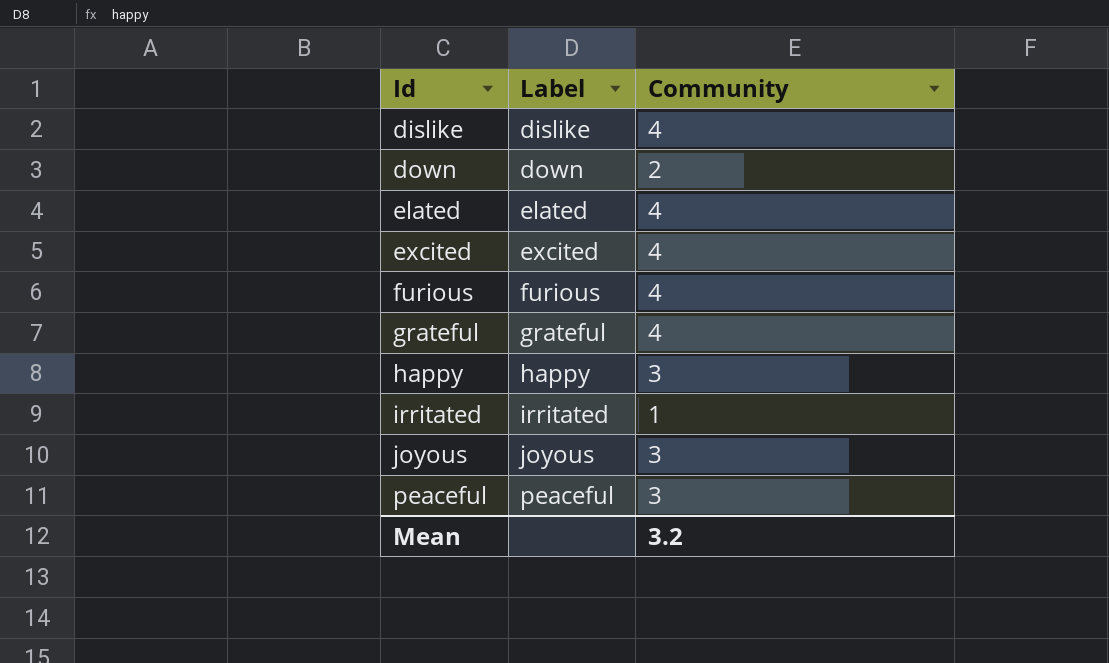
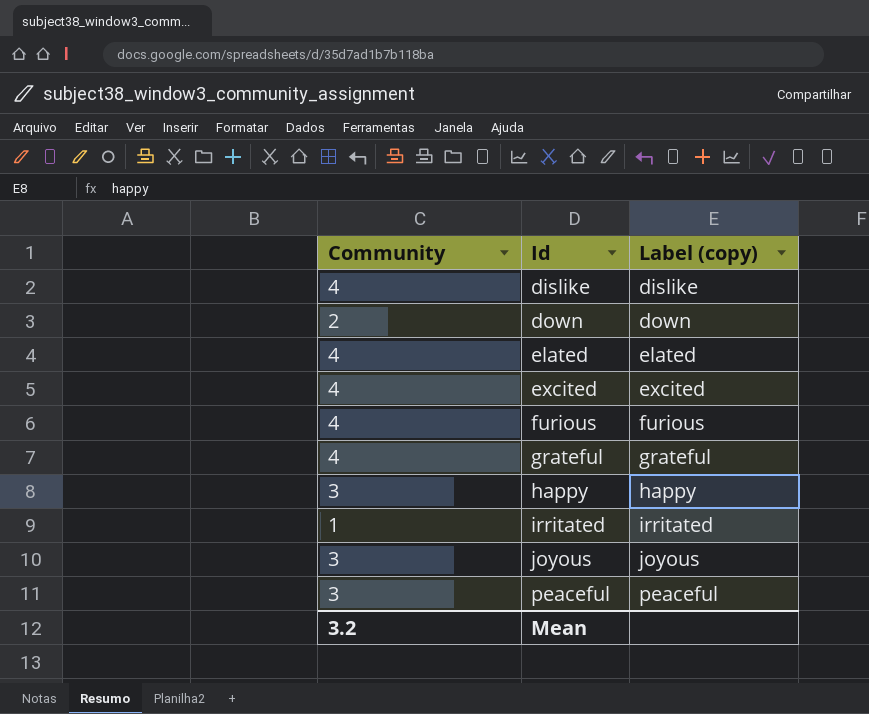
column Community | position: 3 -> 1
column name: Label -> Label (copy)

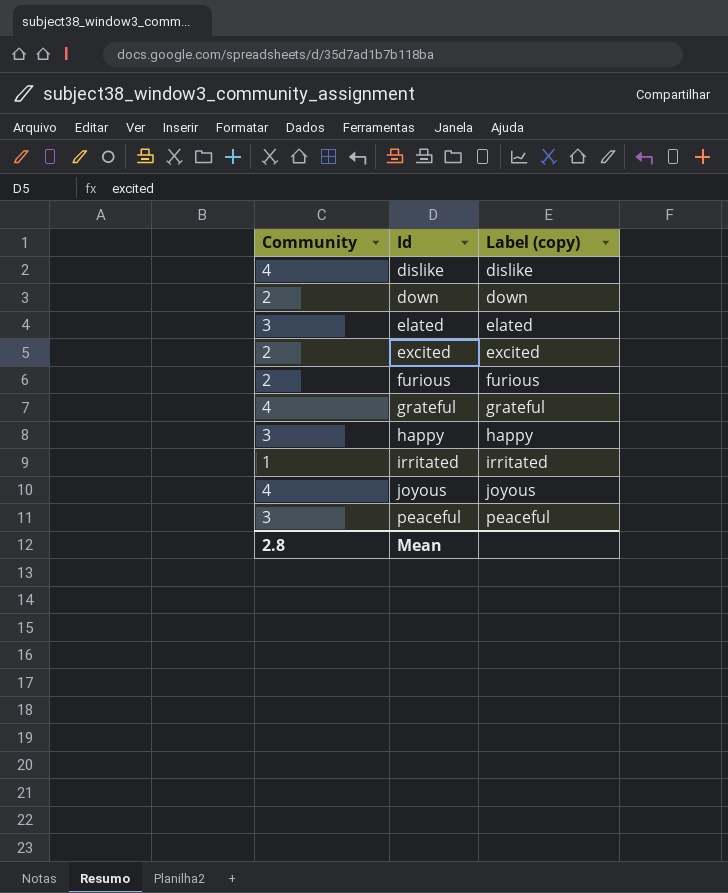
elated | Community: 4 -> 3
excited | Community: 4 -> 2
furious | Community: 4 -> 2
joyous | Community: 3 -> 4
Mean | Community: 3.2 -> 2.8

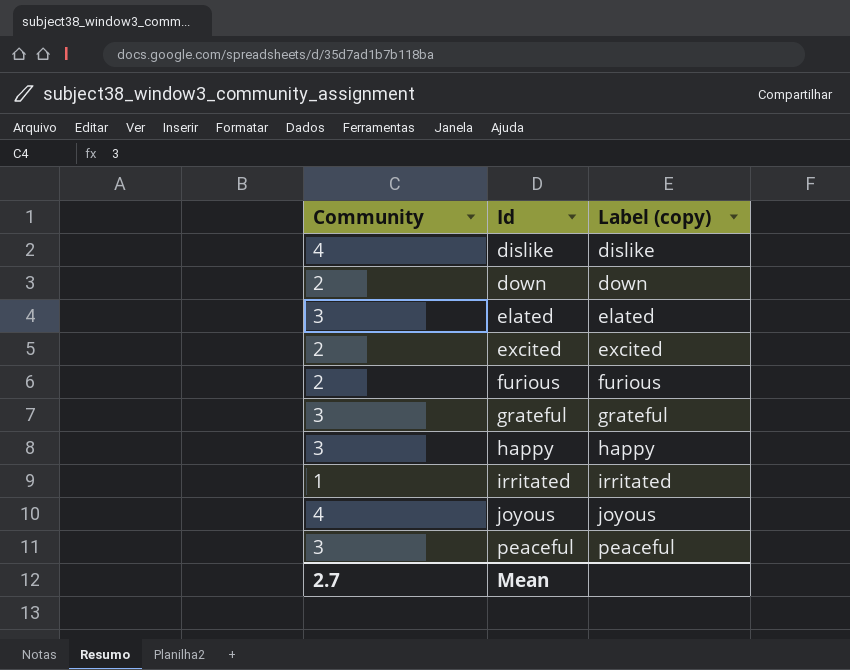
grateful | Community: 4 -> 3
Mean | Community: 2.8 -> 2.7

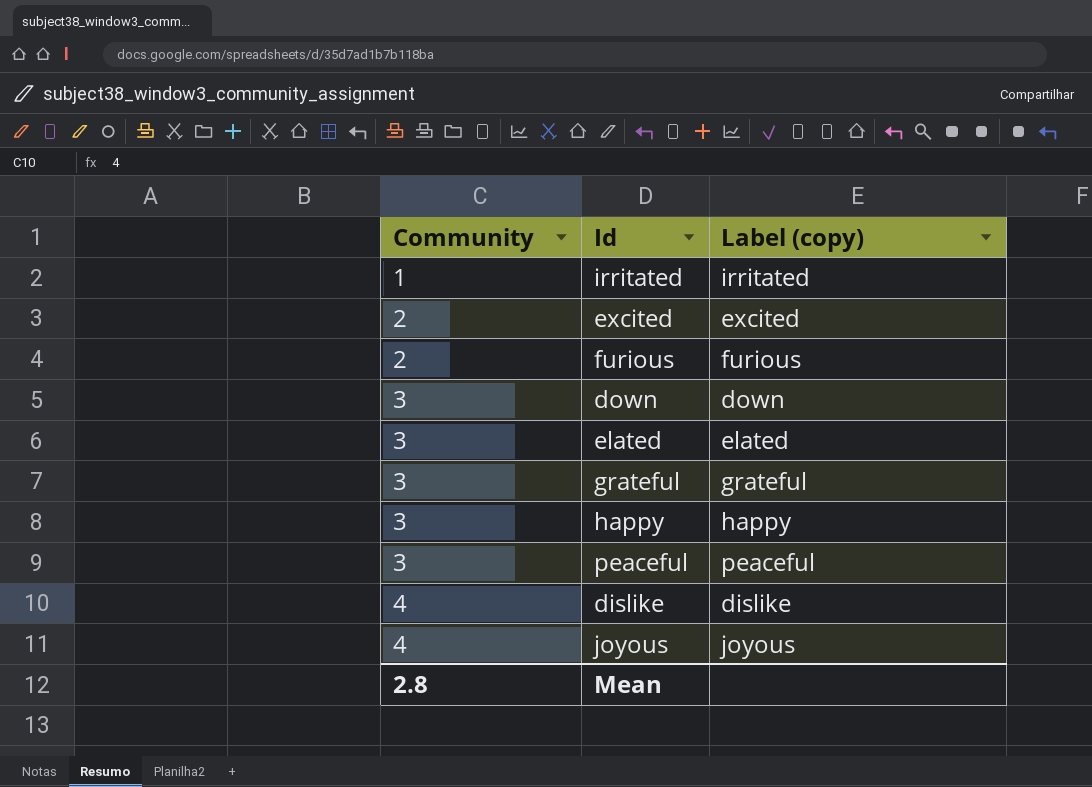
row order: Id ascending -> Community ascending
down | Community: 2 -> 3
Mean | Community: 2.7 -> 2.8

